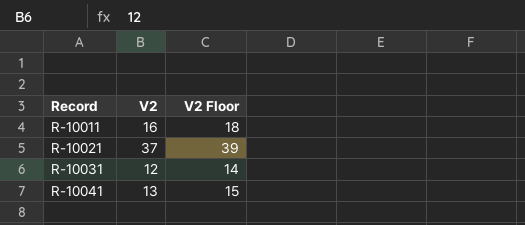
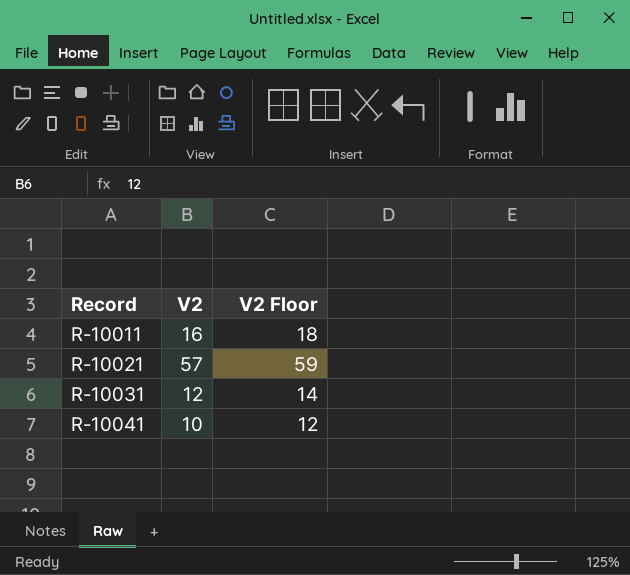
R-10021 | V2: 37 -> 57
R-10021 | V2 Floor: 39 -> 59
R-10041 | V2: 13 -> 10
R-10041 | V2 Floor: 15 -> 12

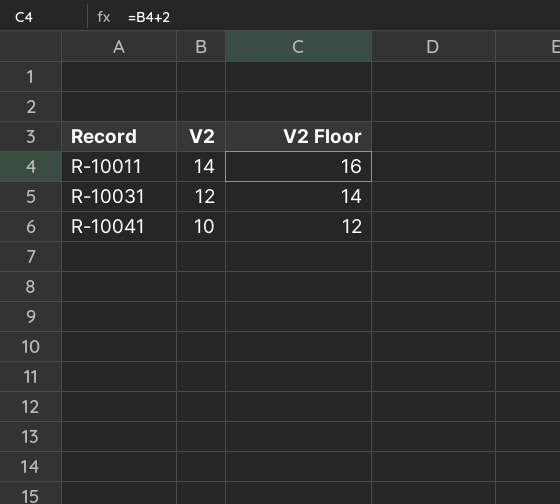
row R-10021: 57 | 59 -> none
R-10011 | V2: 16 -> 14
R-10011 | V2 Floor: 18 -> 16

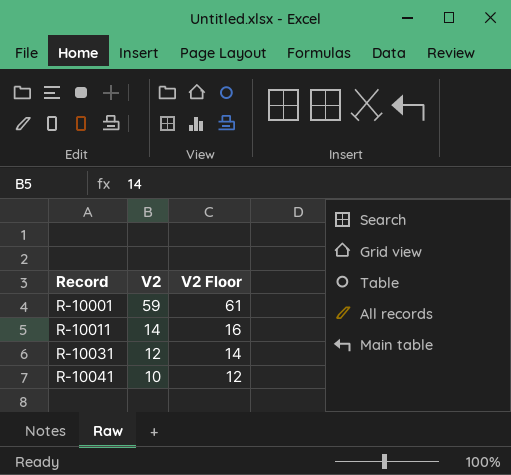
row R-10001: none -> 59 | 61

